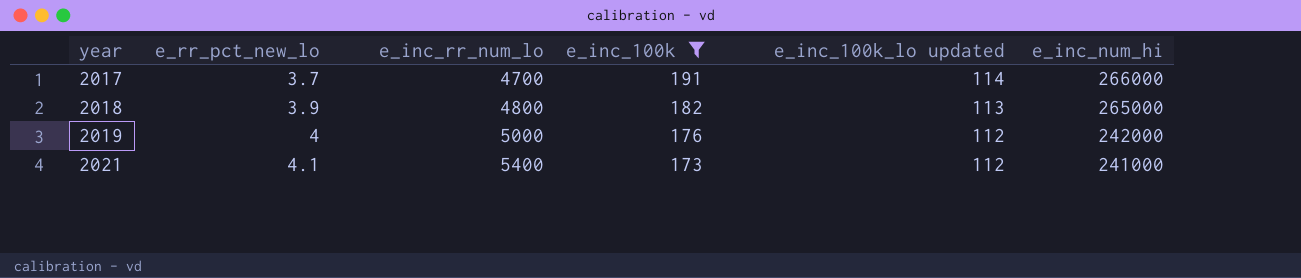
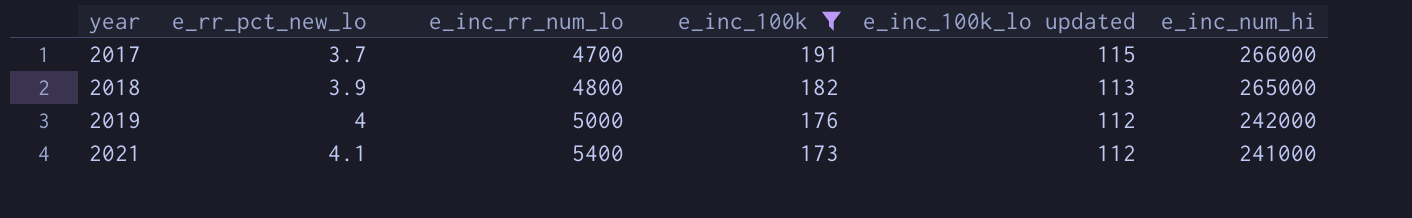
2017 | e_inc_100k_lo updated: 114 -> 115

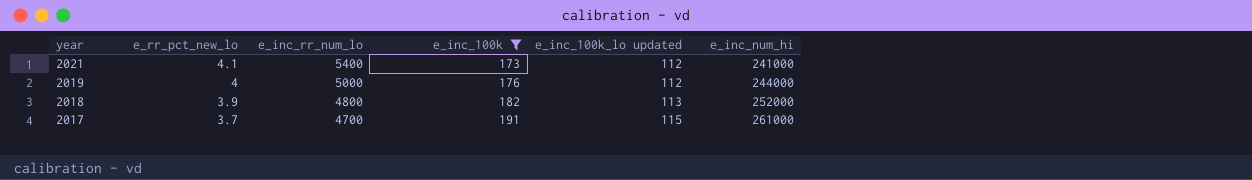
row order: year ascending -> year descending
2019 | e_inc_num_hi: 242000 -> 244000
2018 | e_inc_num_hi: 265000 -> 252000
2017 | e_inc_num_hi: 266000 -> 261000

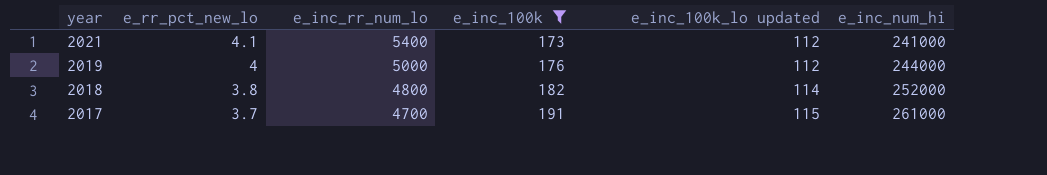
2018 | e_rr_pct_new_lo: 3.9 -> 3.8
2018 | e_inc_100k_lo updated: 113 -> 114

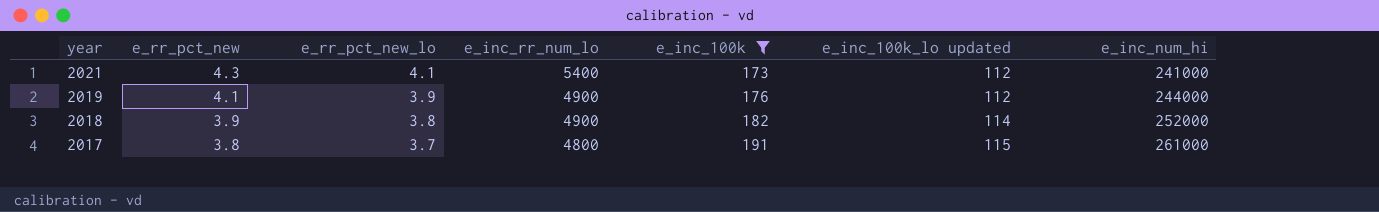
column e_rr_pct_new | position: none -> 2
2019 | e_rr_pct_new_lo: 4 -> 3.9
2019 | e_inc_rr_num_lo: 5000 -> 4900
2018 | e_inc_rr_num_lo: 4800 -> 4900
2017 | e_inc_rr_num_lo: 4700 -> 4800

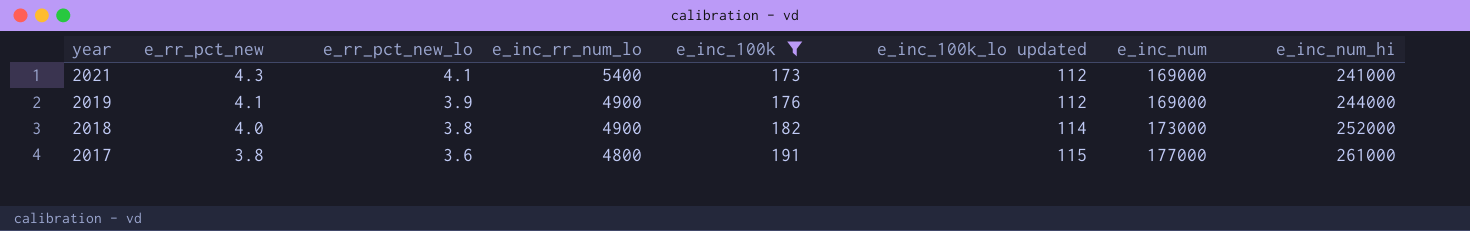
column e_inc_num | position: none -> 7
2018 | e_rr_pct_new: 3.9 -> 4.0
2017 | e_rr_pct_new_lo: 3.7 -> 3.6

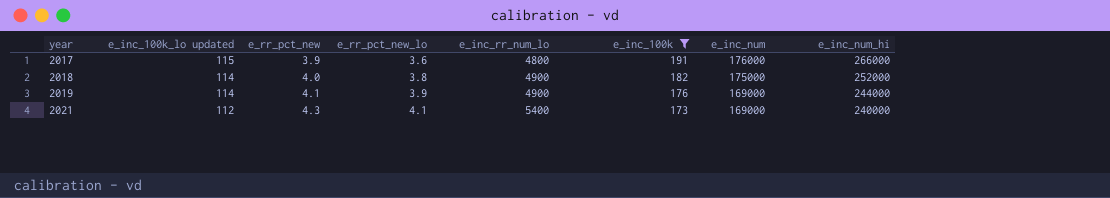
row order: year descending -> year ascending
column e_inc_100k_lo updated | position: 6 -> 2
2017 | e_rr_pct_new: 3.8 -> 3.9
2017 | e_inc_num: 177000 -> 176000
2017 | e_inc_num_hi: 261000 -> 266000
2018 | e_inc_num: 173000 -> 175000
2019 | e_inc_100k_lo updated: 112 -> 114
2021 | e_inc_num_hi: 241000 -> 240000

